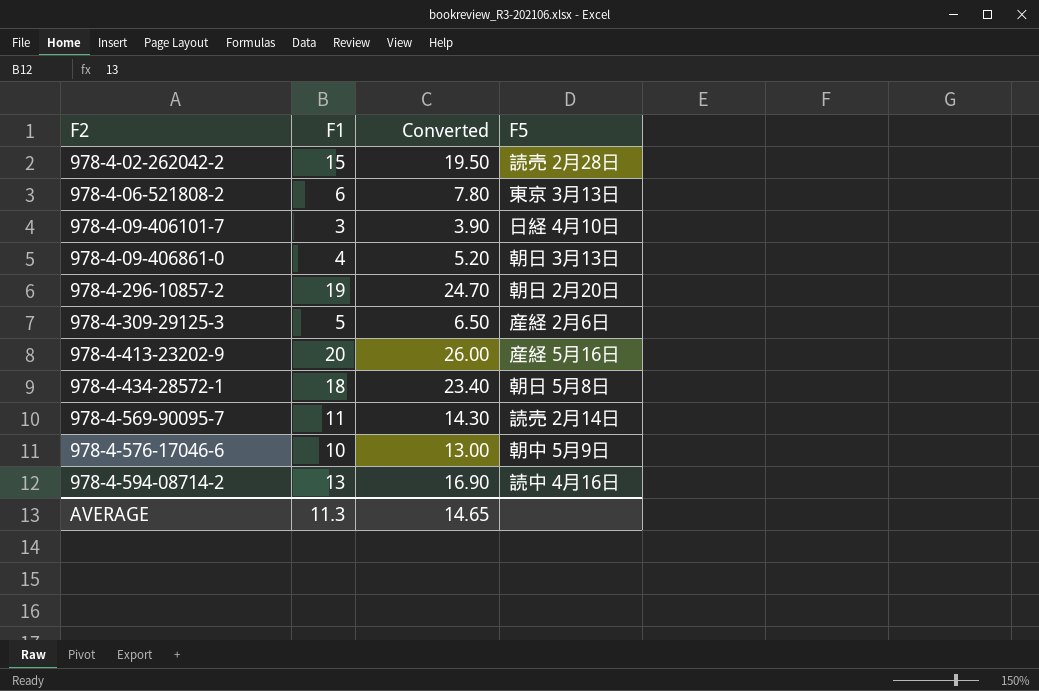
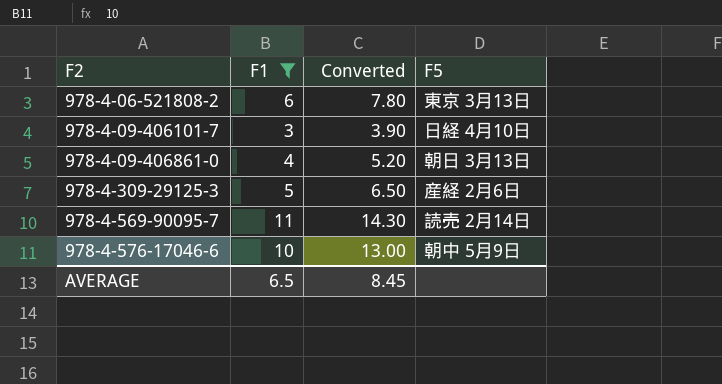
filter: none -> F1 <= 11
AVERAGE | F1: 11.3 -> 6.5
AVERAGE | Converted: 14.65 -> 8.45

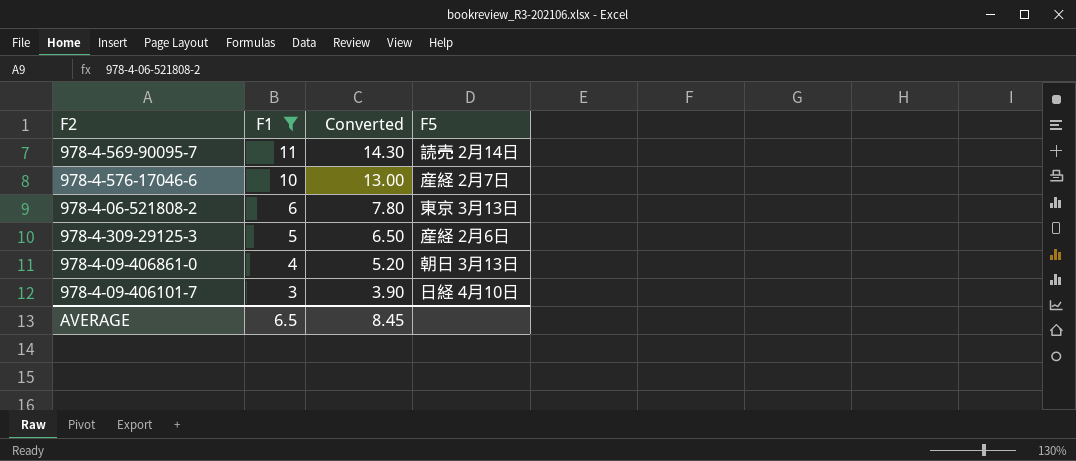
row order: F2 ascending -> F1 descending
978-4-576-17046-6 | F5: 朝中 5月9日 -> 産経 2月7日

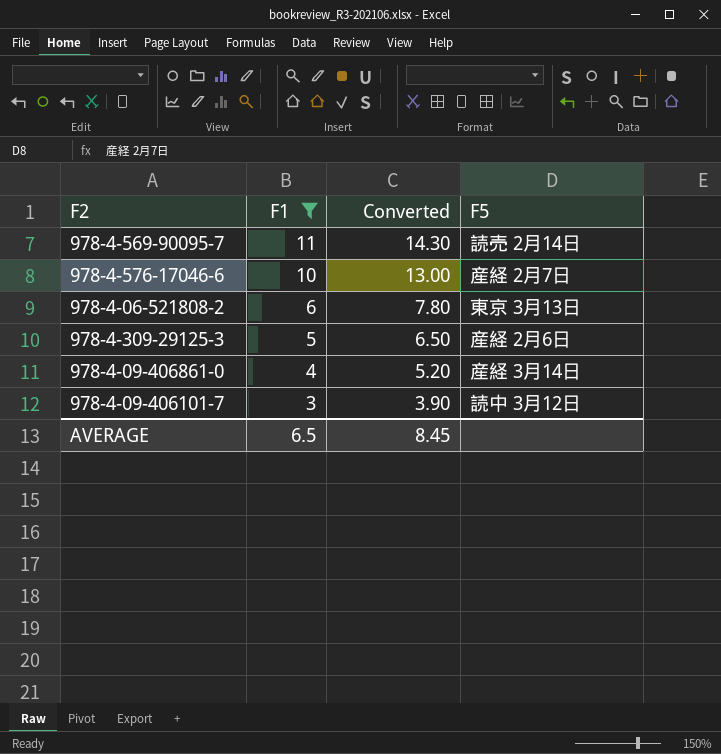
978-4-09-406861-0 | F5: 朝日 3月13日 -> 産経 3月14日
978-4-09-406101-7 | F5: 日経 4月10日 -> 読中 3月12日

